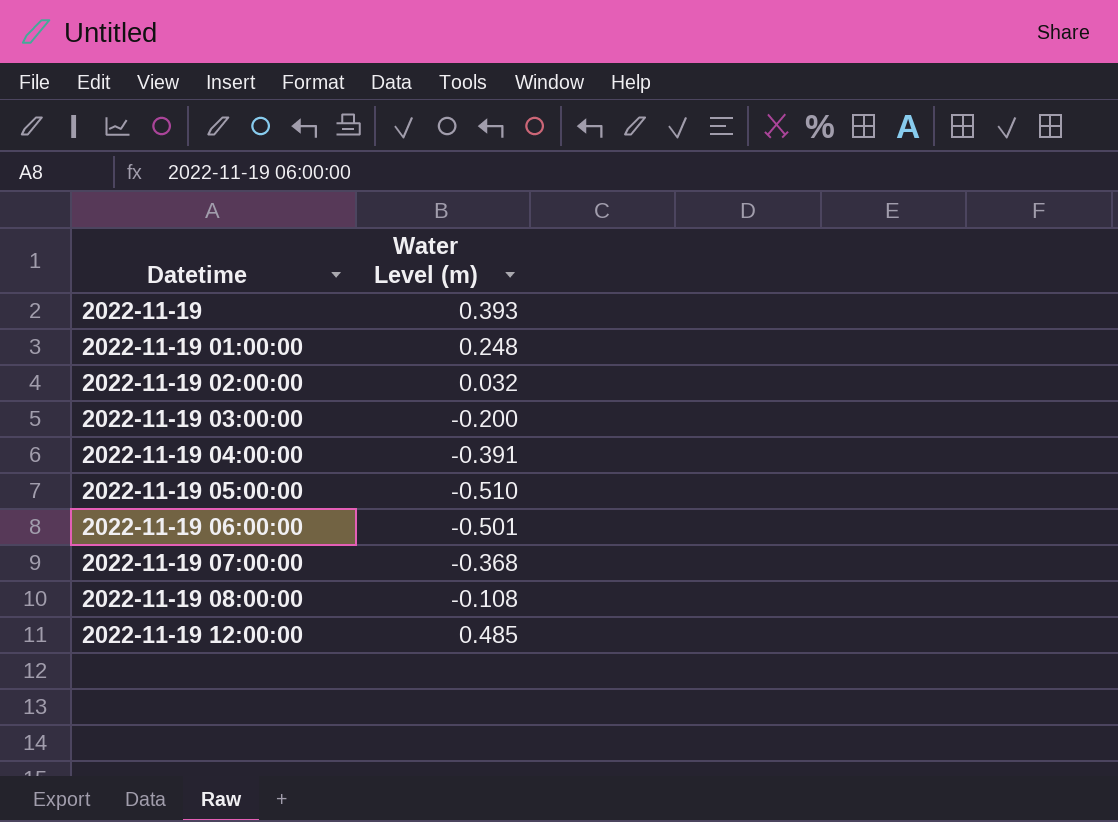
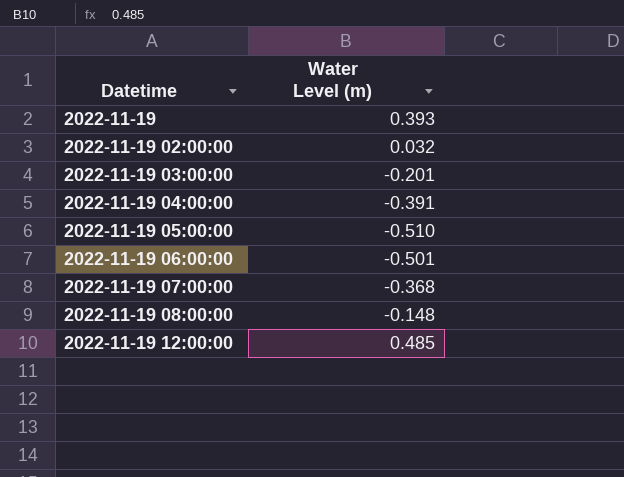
row 2022-11-19 01:00:00: 0.248 -> none
2022-11-19 03:00:00 | Water Level (m): -0.200 -> -0.201
2022-11-19 08:00:00 | Water Level (m): -0.108 -> -0.148

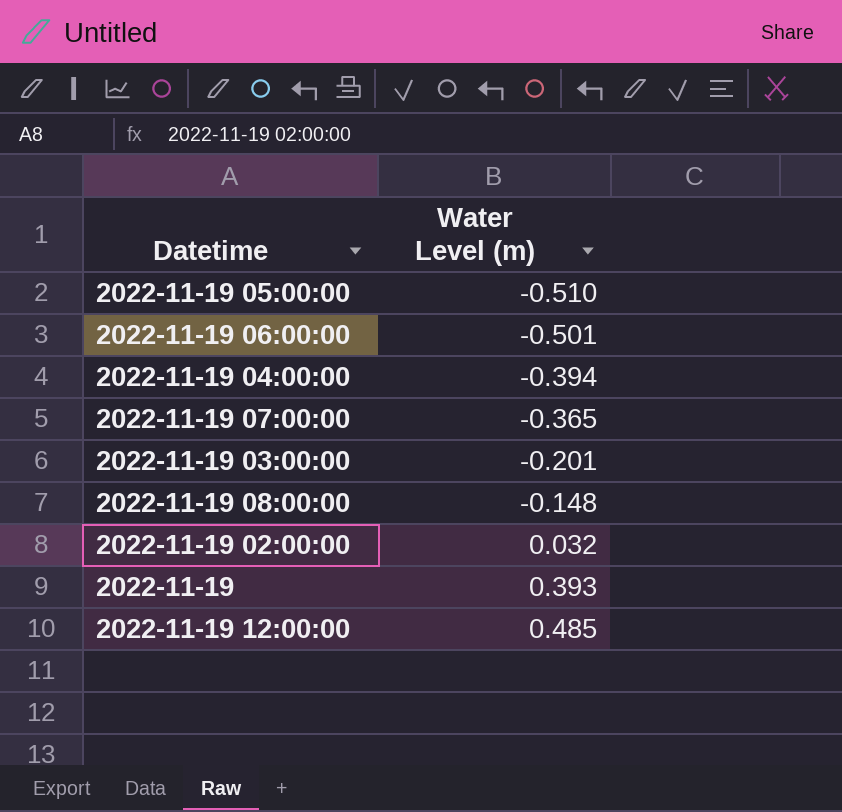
row order: Datetime ascending -> Water Level (m) ascending
2022-11-19 04:00:00 | Water Level (m): -0.391 -> -0.394
2022-11-19 07:00:00 | Water Level (m): -0.368 -> -0.365

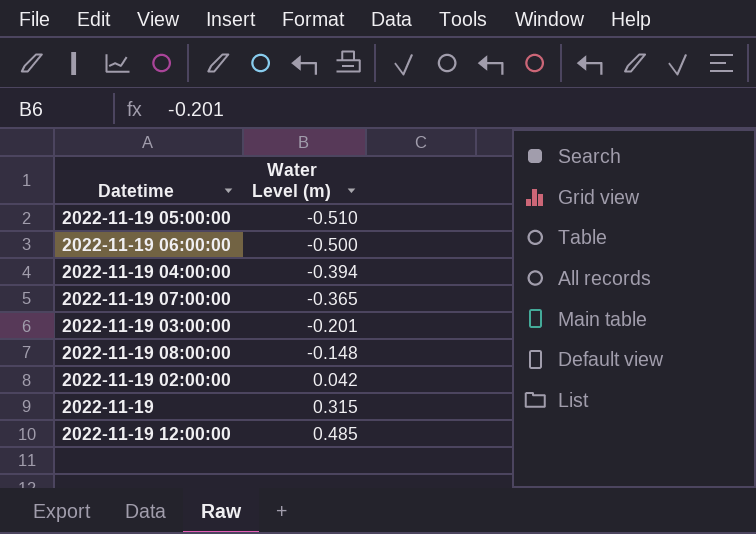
2022-11-19 06:00:00 | Water Level (m): -0.501 -> -0.500
2022-11-19 02:00:00 | Water Level (m): 0.032 -> 0.042
2022-11-19 | Water Level (m): 0.393 -> 0.315

